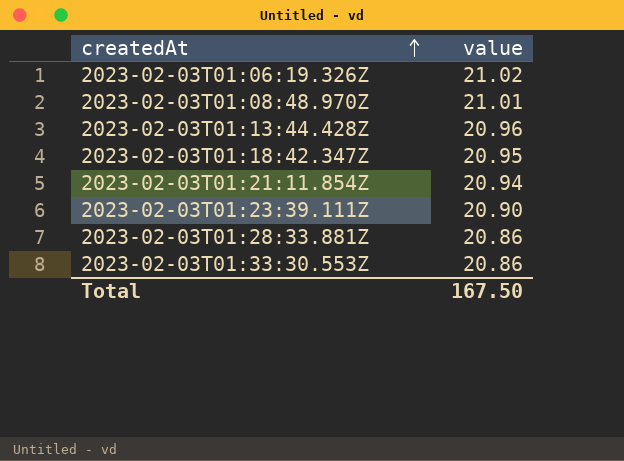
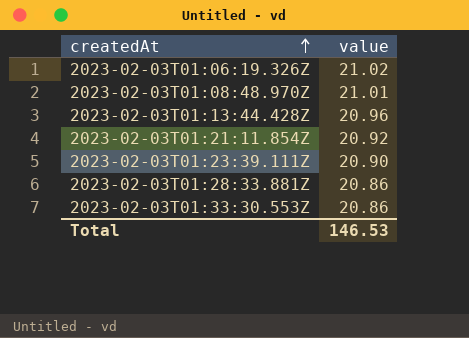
row 2023-02-03T01:18:42.347Z: 20.95 -> none
2023-02-03T01:21:11.854Z | value: 20.94 -> 20.92
Total | value: 167.50 -> 146.53

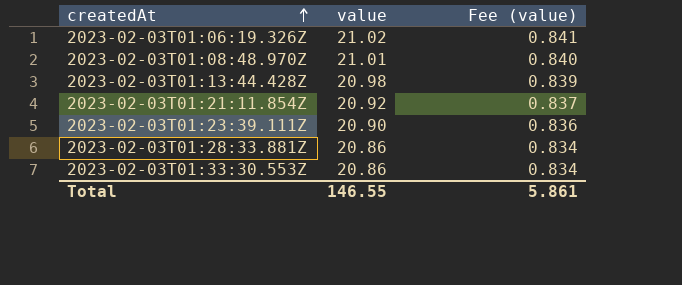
column Fee (value) | formula: none -> [value] * 0.04
2023-02-03T01:13:44.428Z | value: 20.96 -> 20.98
Total | value: 146.53 -> 146.55

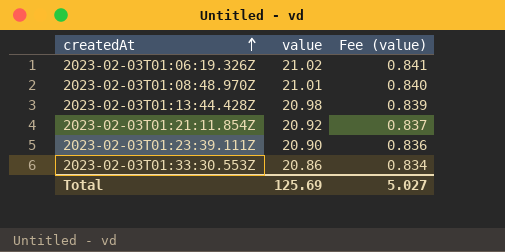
row 2023-02-03T01:28:33.881Z: 20.86 | 0.834 -> none
Total | value: 146.55 -> 125.69
Total | Fee (value): 5.861 -> 5.027

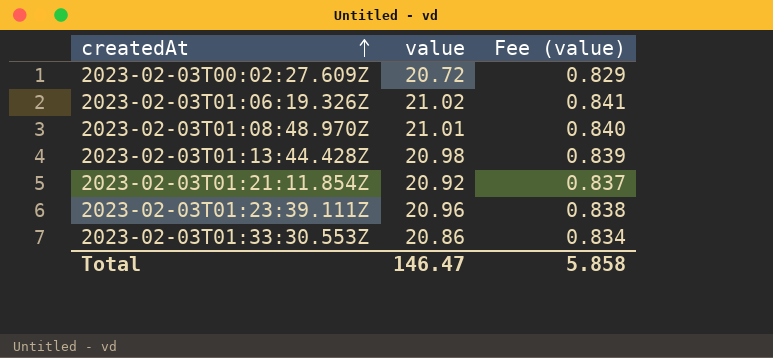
row 2023-02-03T00:02:27.609Z: none -> 20.72 | 0.829
2023-02-03T01:23:39.111Z | value: 20.90 -> 20.96
2023-02-03T01:23:39.111Z | Fee (value): 0.836 -> 0.838
Total | value: 125.69 -> 146.47
Total | Fee (value): 5.027 -> 5.858

